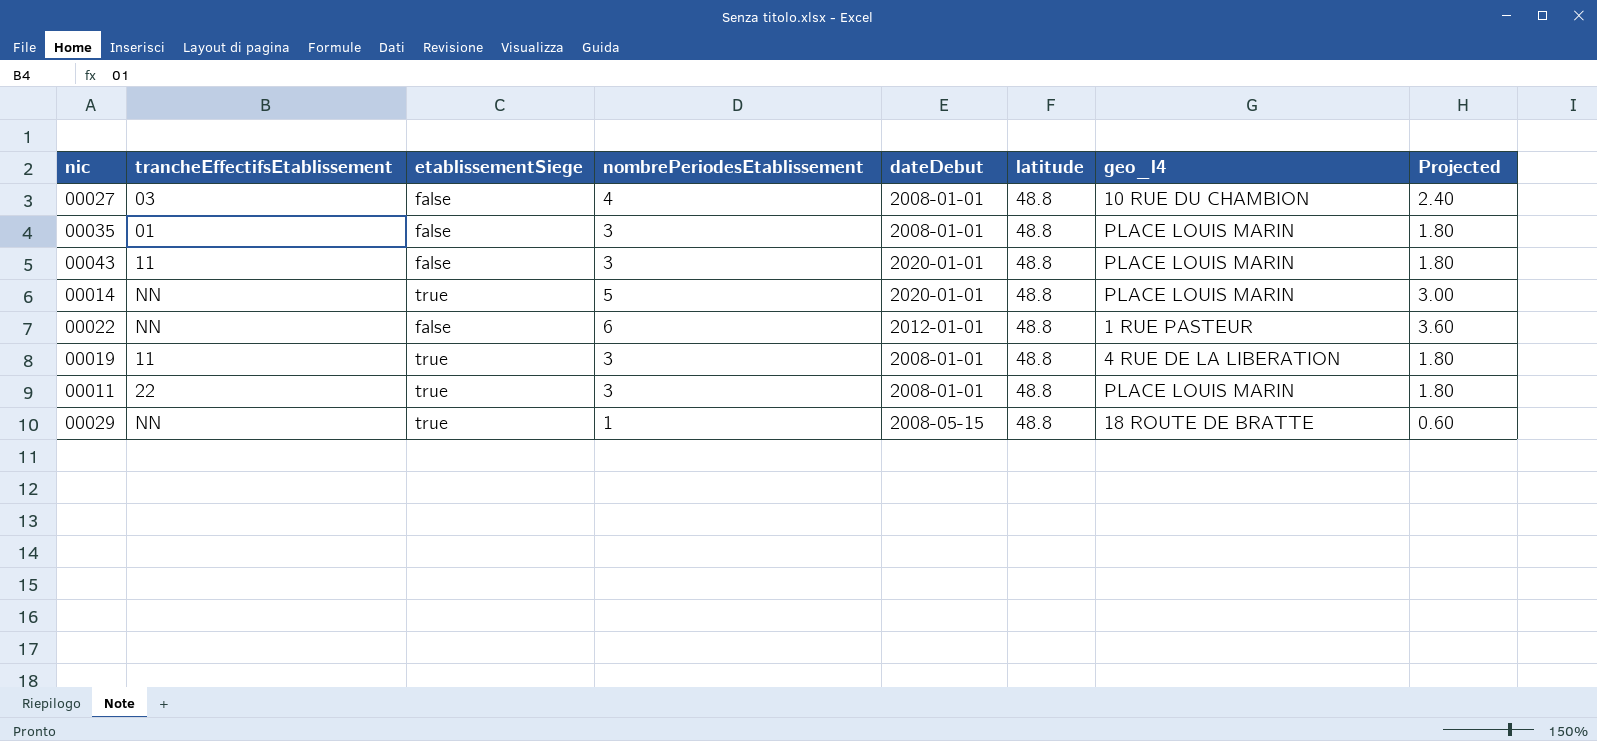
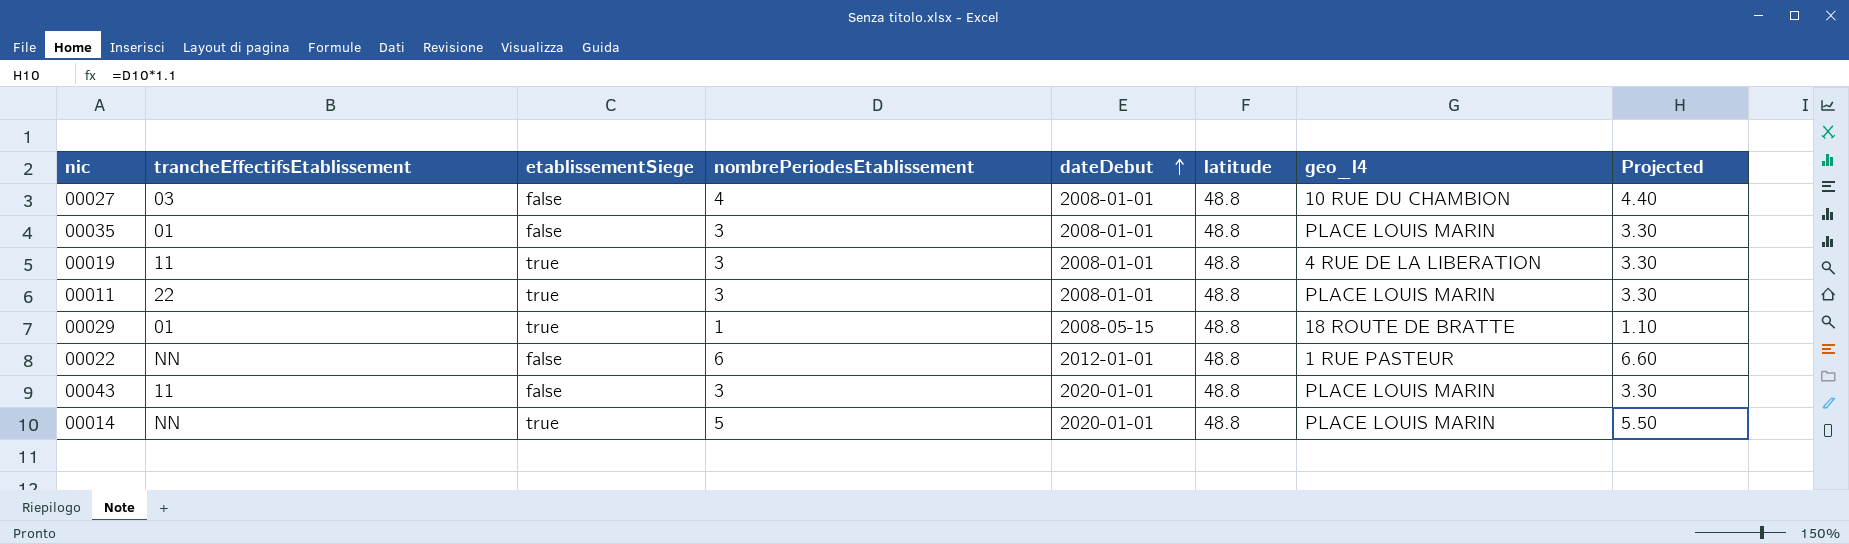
row order: none -> dateDebut ascending
column Projected | formula: [nombrePeriodesEtablissement] * 0.6 -> [nombrePeriodesEtablissement] * 1.1
00029 | trancheEffectifsEtablissement: NN -> 01

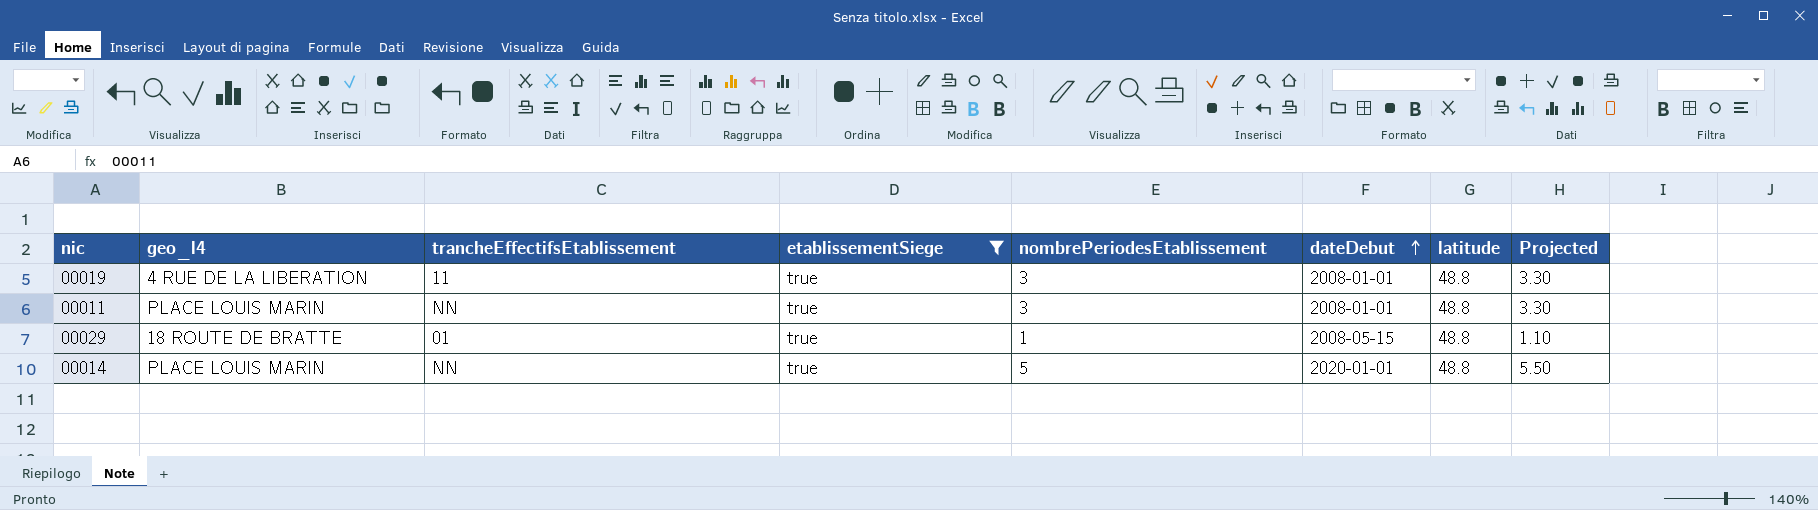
filter: none -> etablissementSiege = true
column geo_l4 | position: 7 -> 2
00011 | trancheEffectifsEtablissement: 22 -> NN

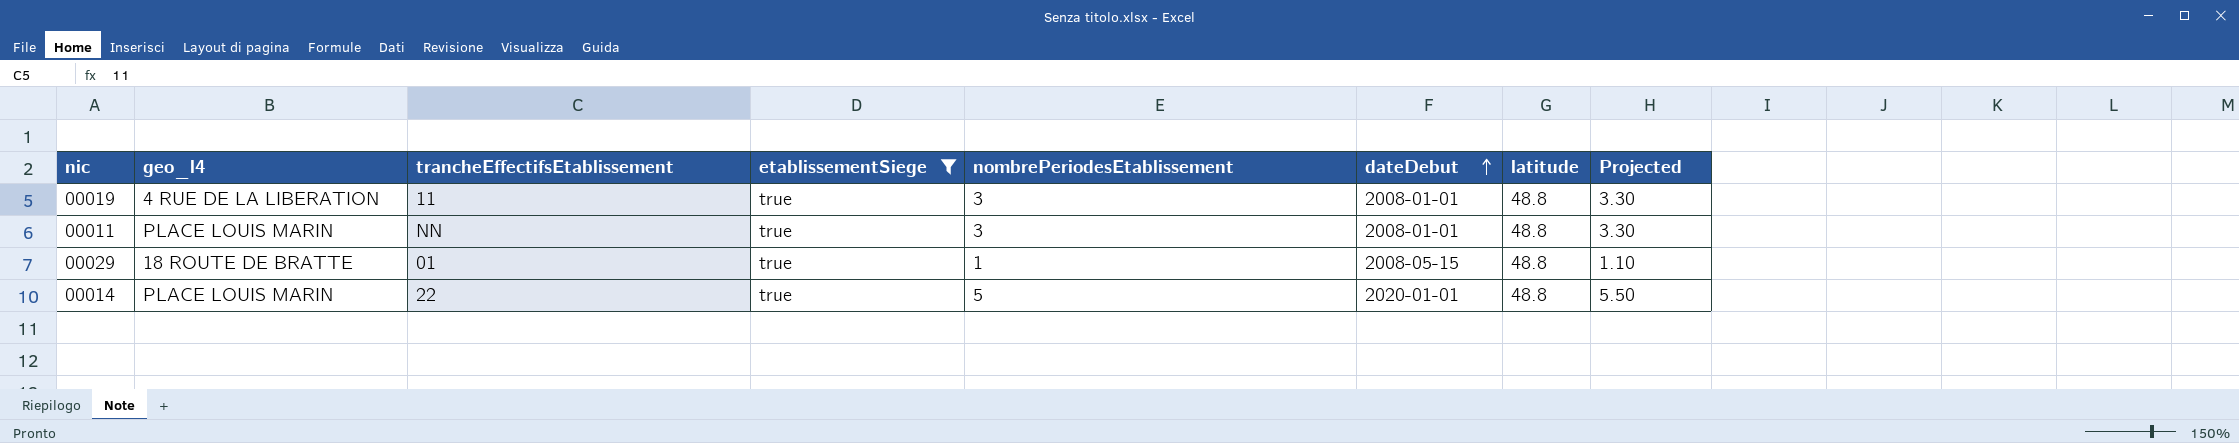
00014 | trancheEffectifsEtablissement: NN -> 22

